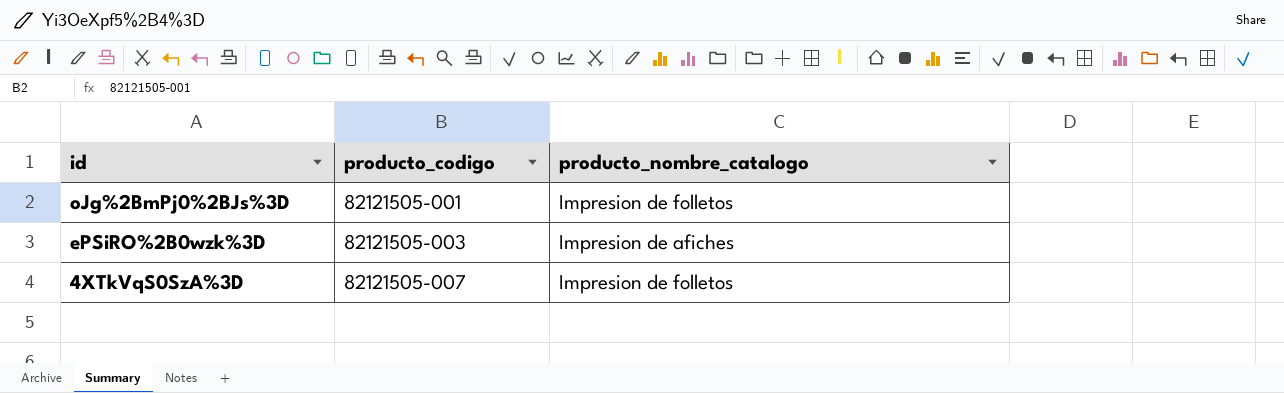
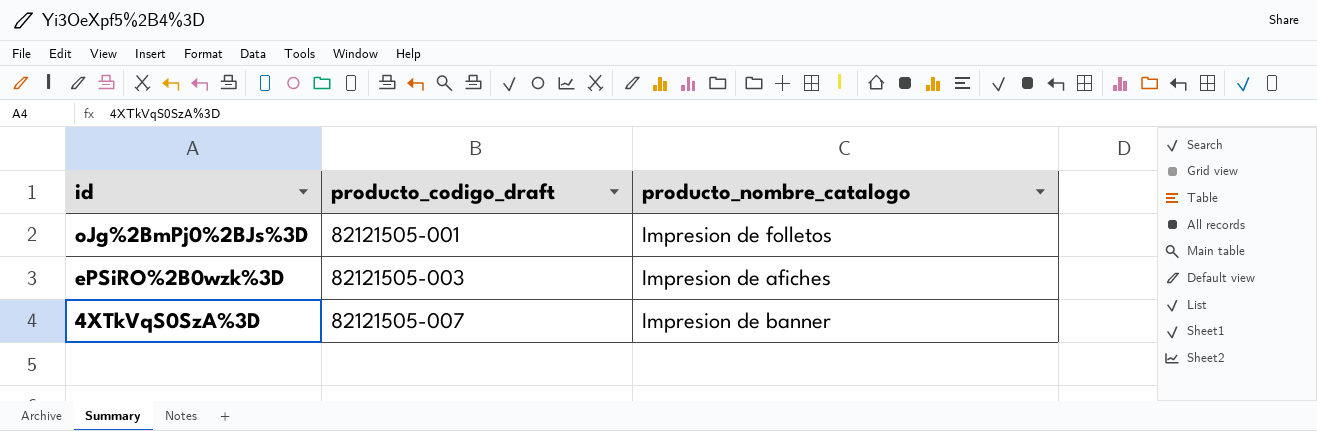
column name: producto_codigo -> producto_codigo_draft
4XTkVqS0SzA%3D | producto_nombre_catalogo: Impresion de folletos -> Impresion de banner

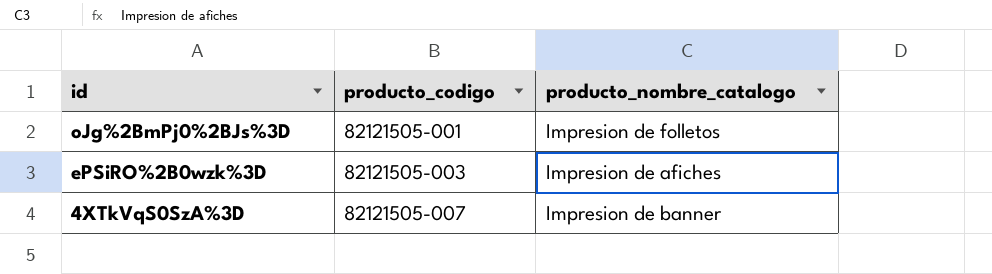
column name: producto_codigo_draft -> producto_codigo

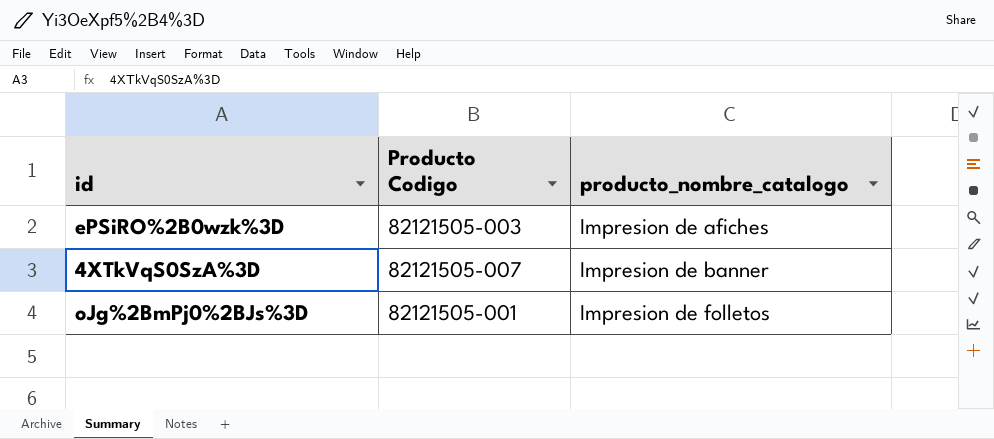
row order: id descending -> producto_nombre_catalogo ascending
column name: producto_codigo -> Producto Codigo

